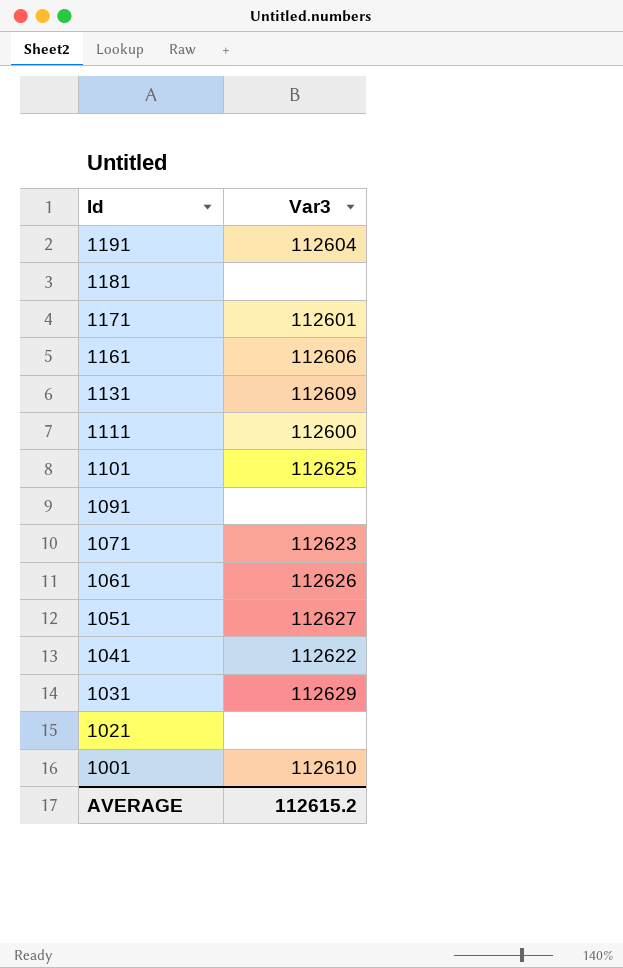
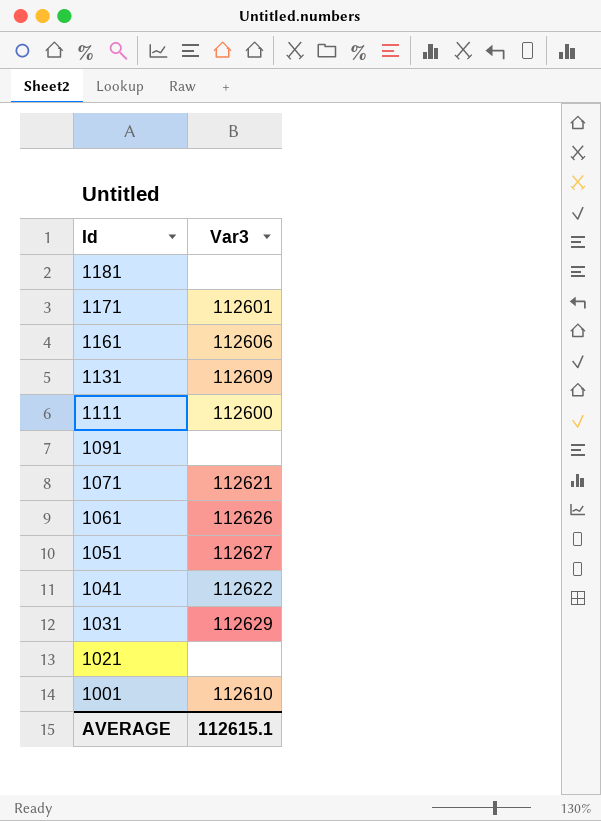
row 1191: 112604 -> none
row 1101: 112625 -> none
1071 | Var3: 112623 -> 112621
AVERAGE | Var3: 112615.2 -> 112615.1

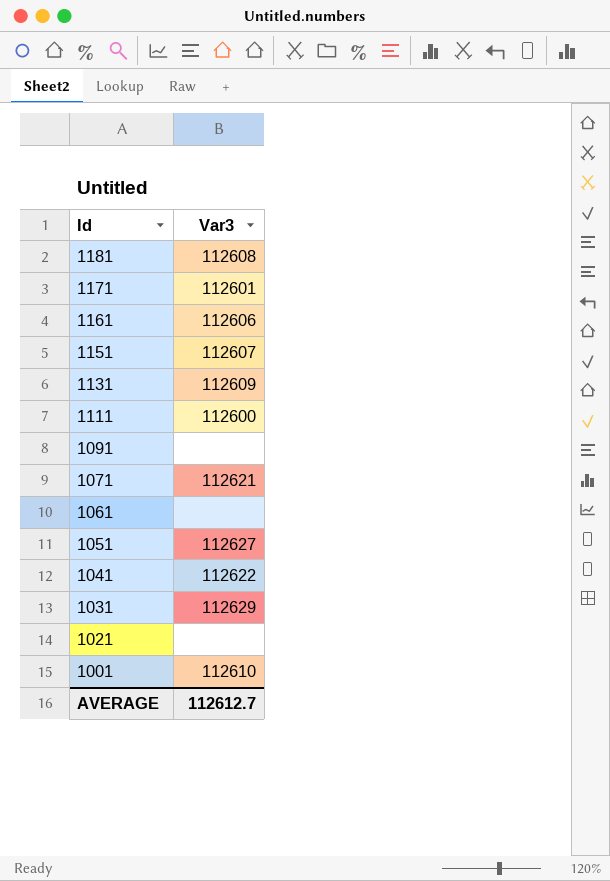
1181 | Var3: none -> 112608
row 1151: none -> 112607
1061 | Var3: 112626 -> none
AVERAGE | Var3: 112615.1 -> 112612.7

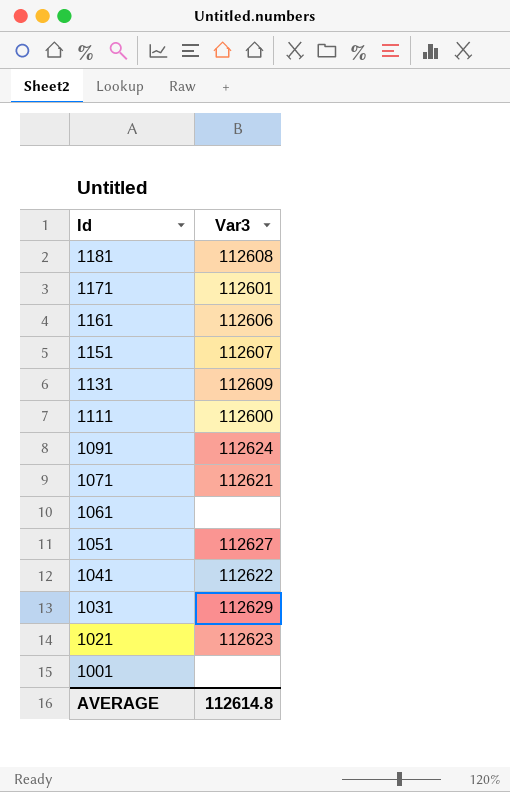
1091 | Var3: none -> 112624
1021 | Var3: none -> 112623
1001 | Var3: 112610 -> none
AVERAGE | Var3: 112612.7 -> 112614.8

